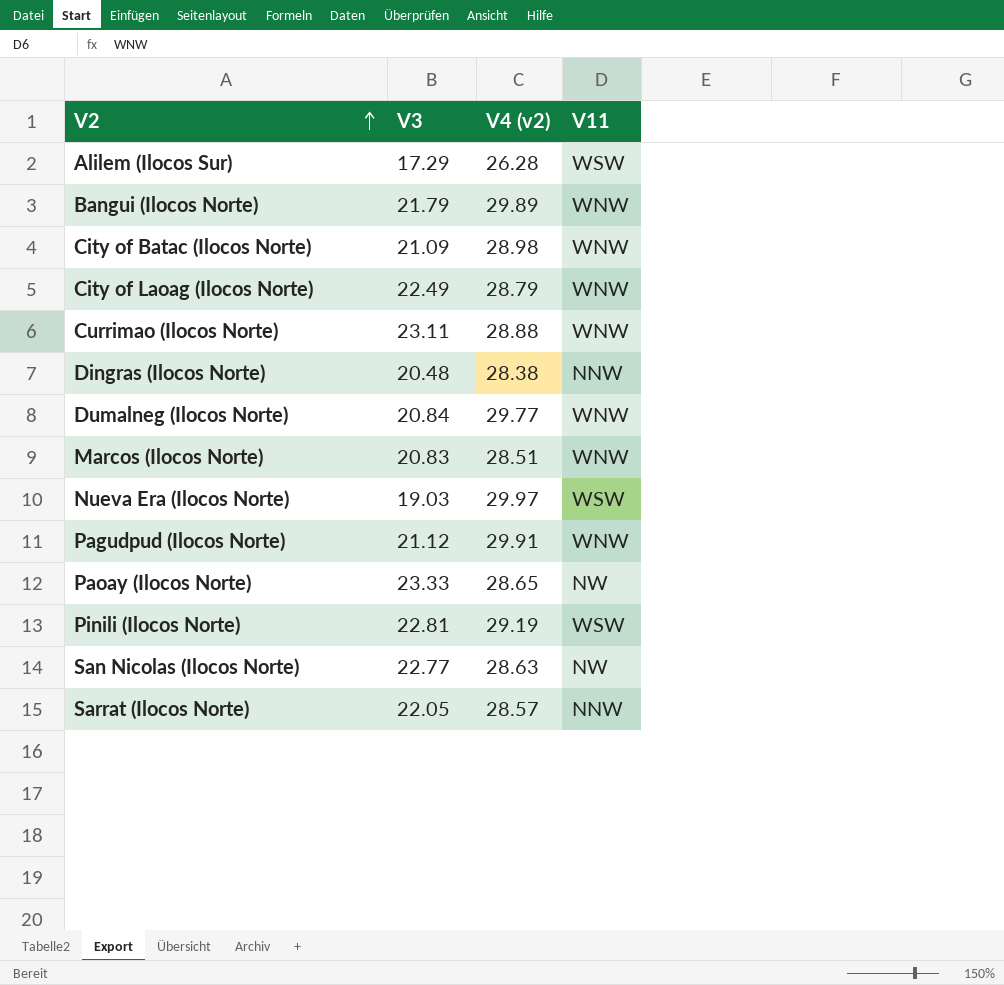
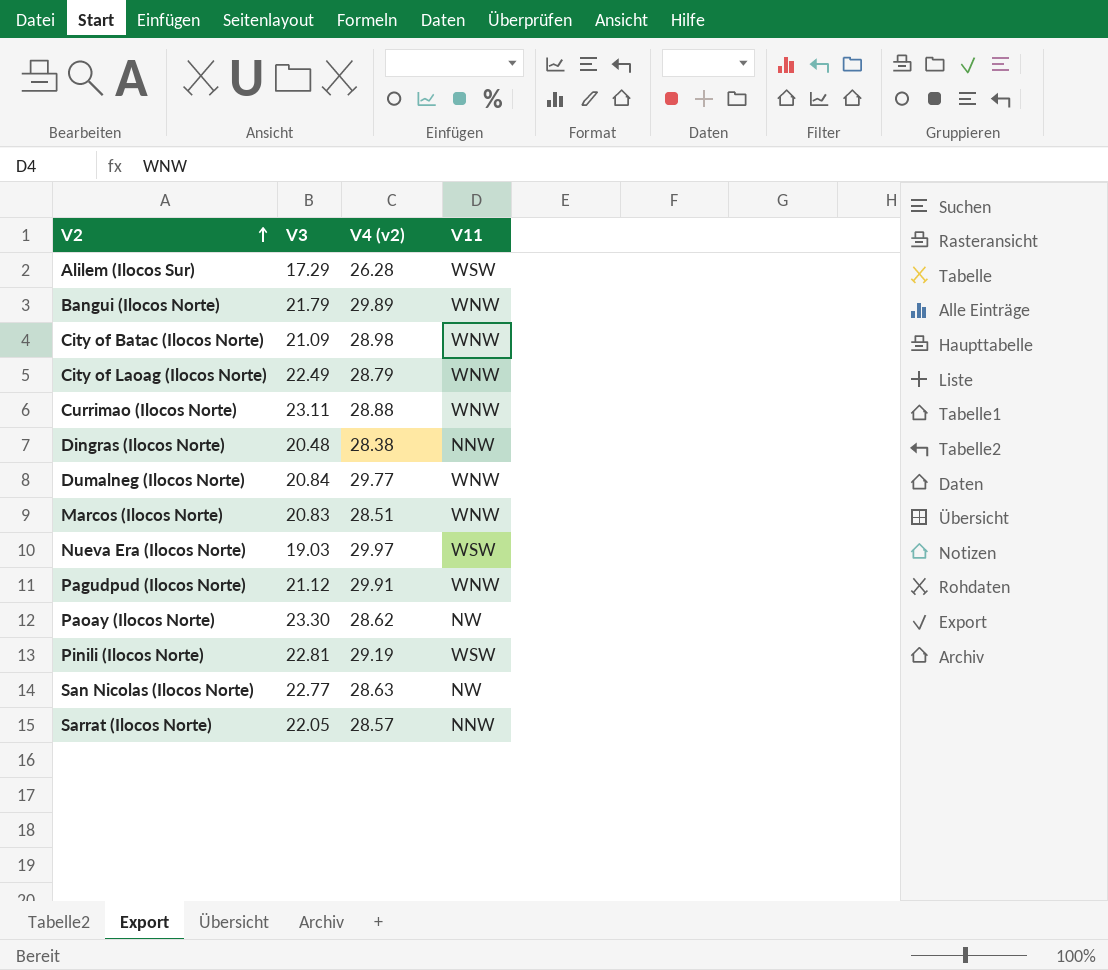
Paoay (Ilocos Norte) | V3: 23.33 -> 23.30
Paoay (Ilocos Norte) | V4 (v2): 28.65 -> 28.62

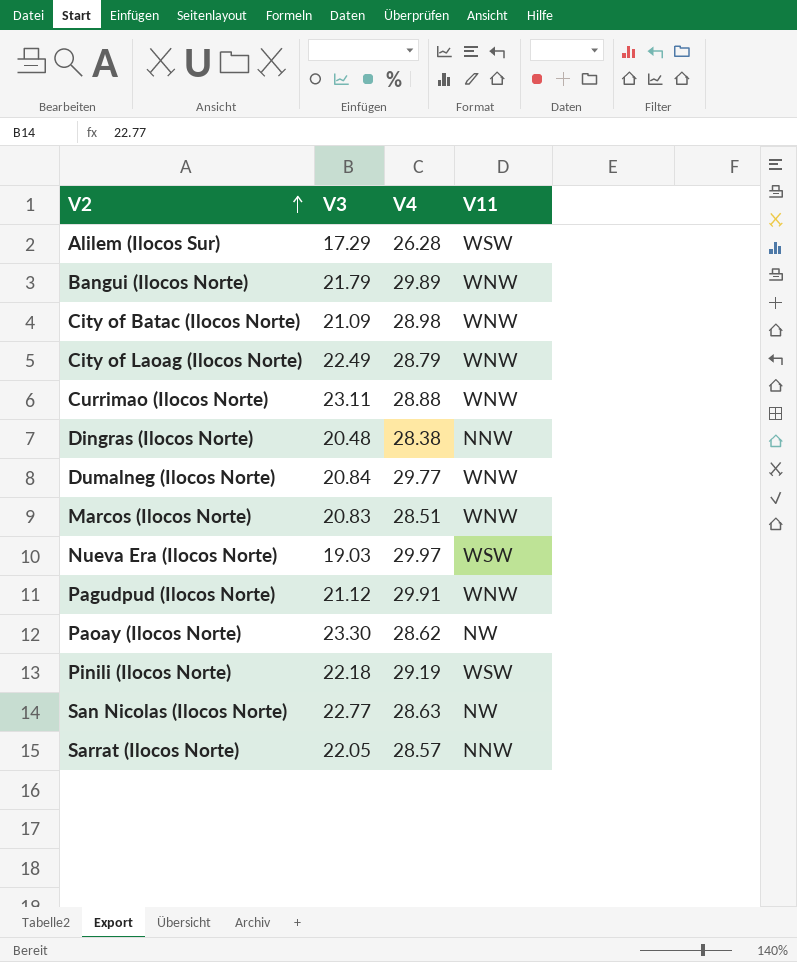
column name: V4 (v2) -> V4
Pinili (Ilocos Norte) | V3: 22.81 -> 22.18

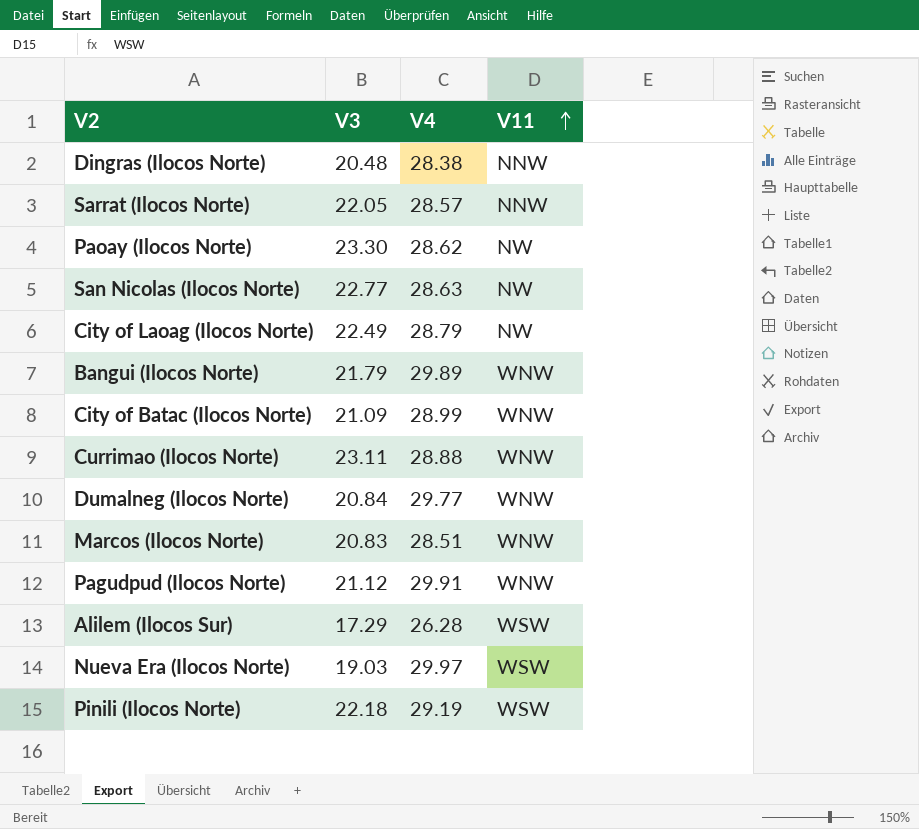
row order: V2 ascending -> V11 ascending
City of Laoag (Ilocos Norte) | V11: WNW -> NW
City of Batac (Ilocos Norte) | V4: 28.98 -> 28.99

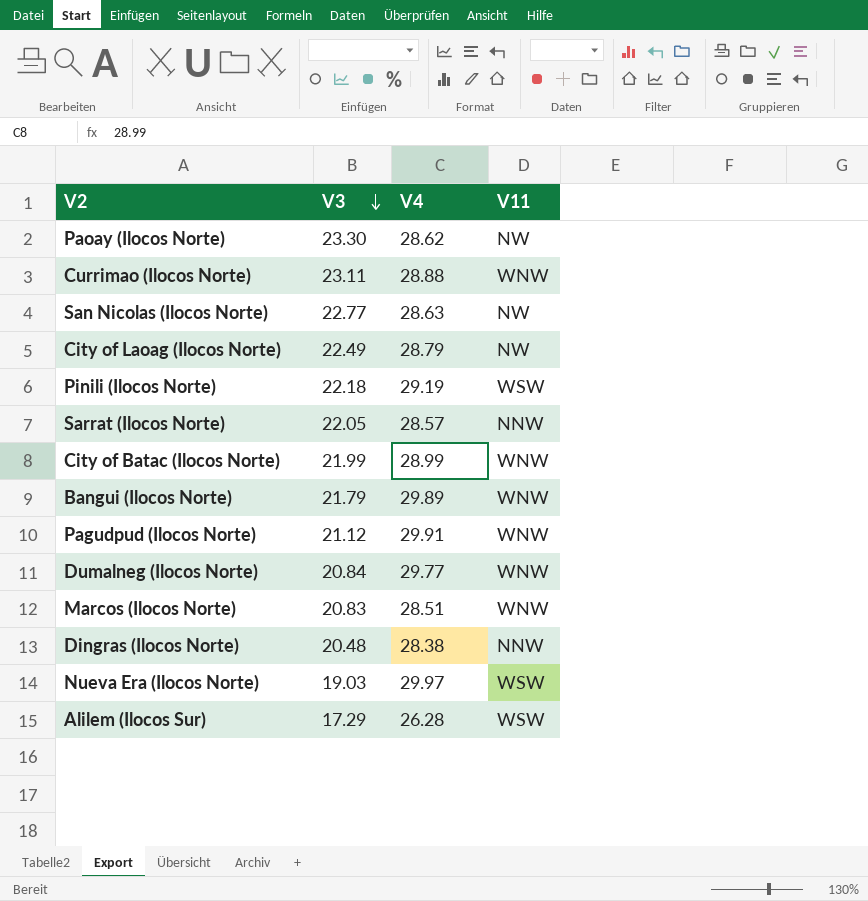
row order: V11 ascending -> V3 descending
City of Batac (Ilocos Norte) | V3: 21.09 -> 21.99

